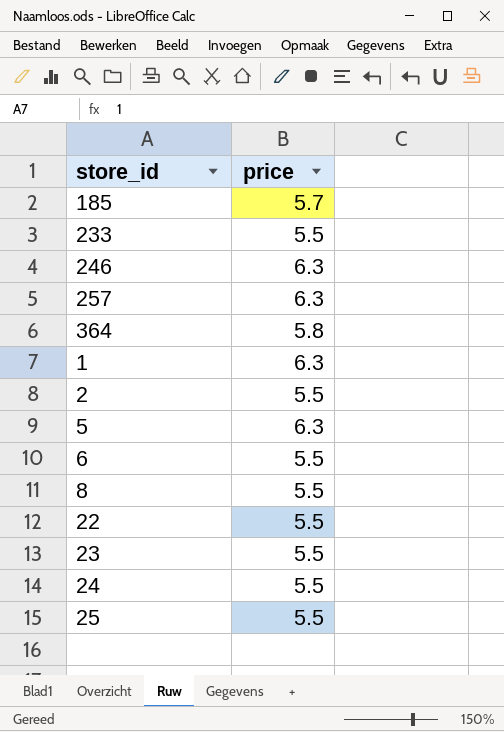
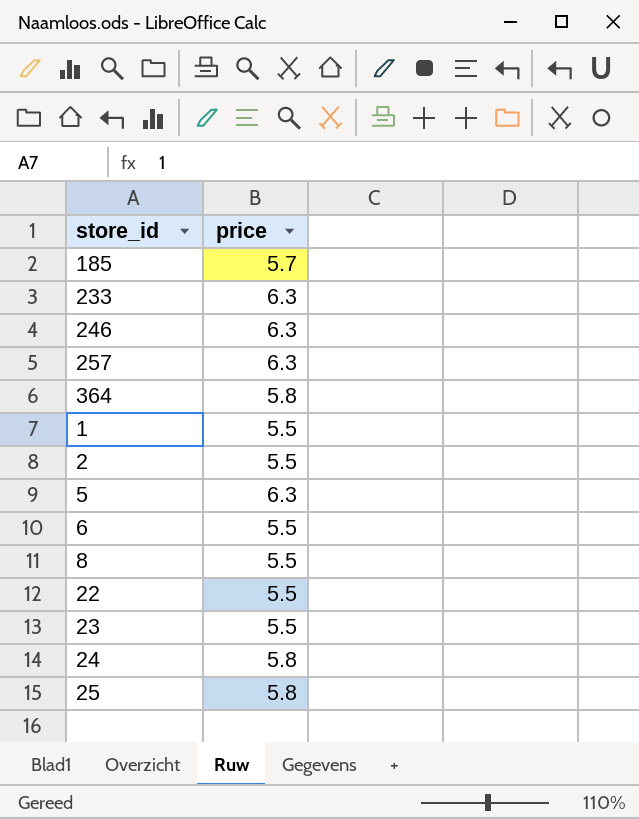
233 | price: 5.5 -> 6.3
1 | price: 6.3 -> 5.5
24 | price: 5.5 -> 5.8
25 | price: 5.5 -> 5.8

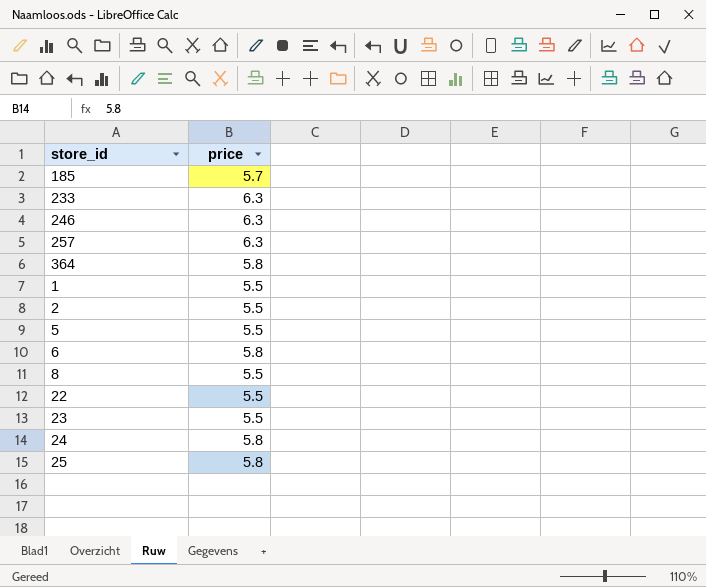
5 | price: 6.3 -> 5.5
6 | price: 5.5 -> 5.8

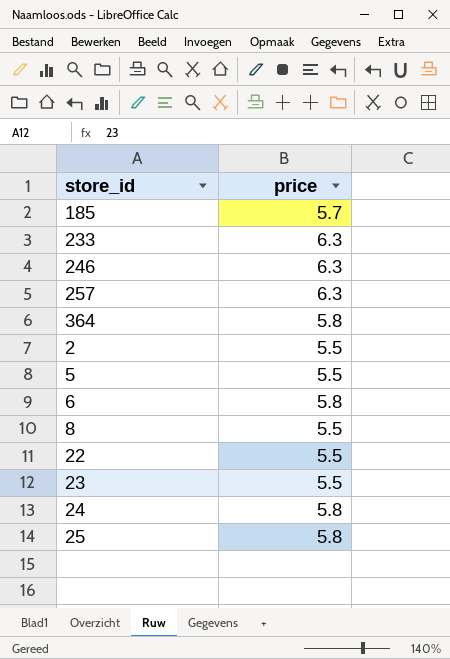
row 1: 5.5 -> none

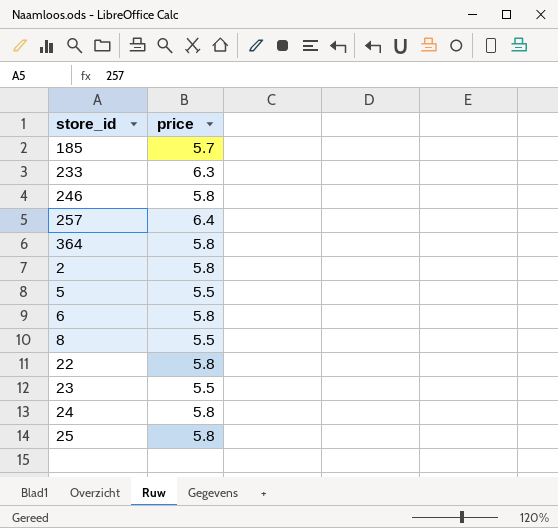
246 | price: 6.3 -> 5.8
257 | price: 6.3 -> 6.4
2 | price: 5.5 -> 5.8
22 | price: 5.5 -> 5.8

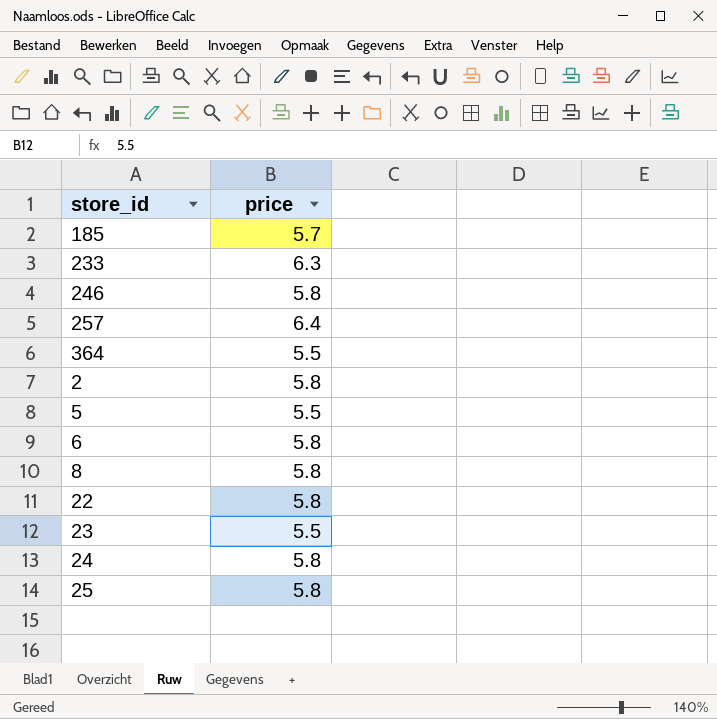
364 | price: 5.8 -> 5.5
8 | price: 5.5 -> 5.8

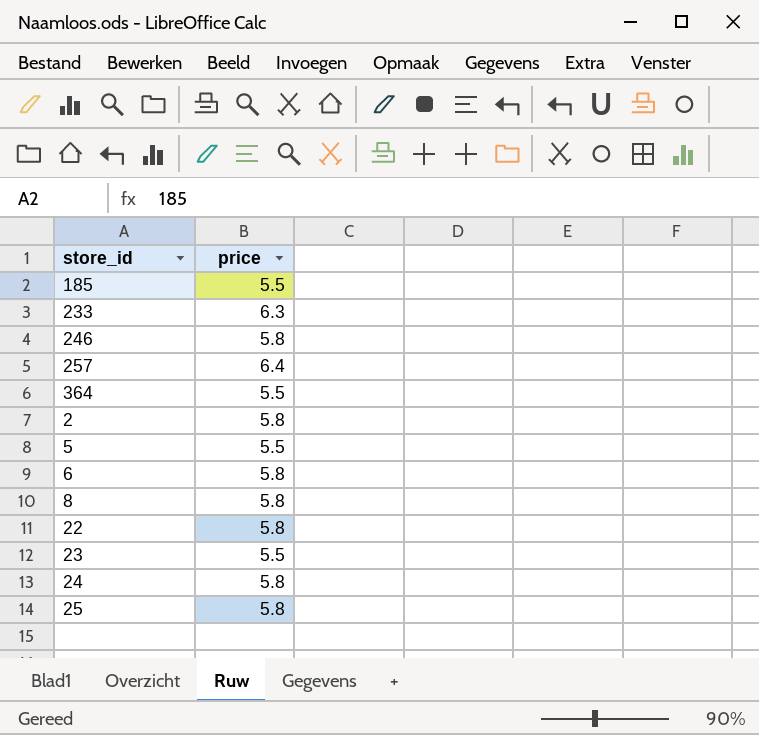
185 | price: 5.7 -> 5.5

